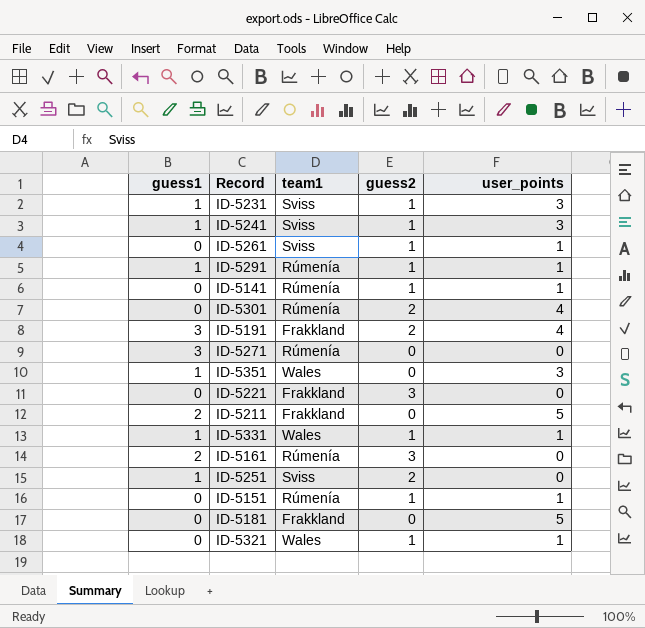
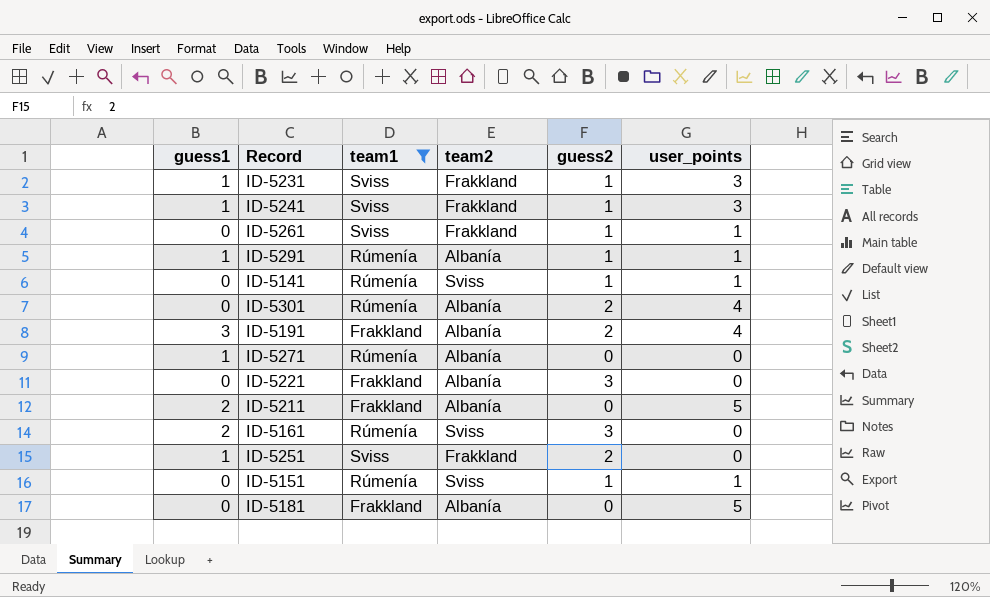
filter: none -> team1 != Wales
column team2 | position: none -> 4
ID-5271 | guess1: 3 -> 1

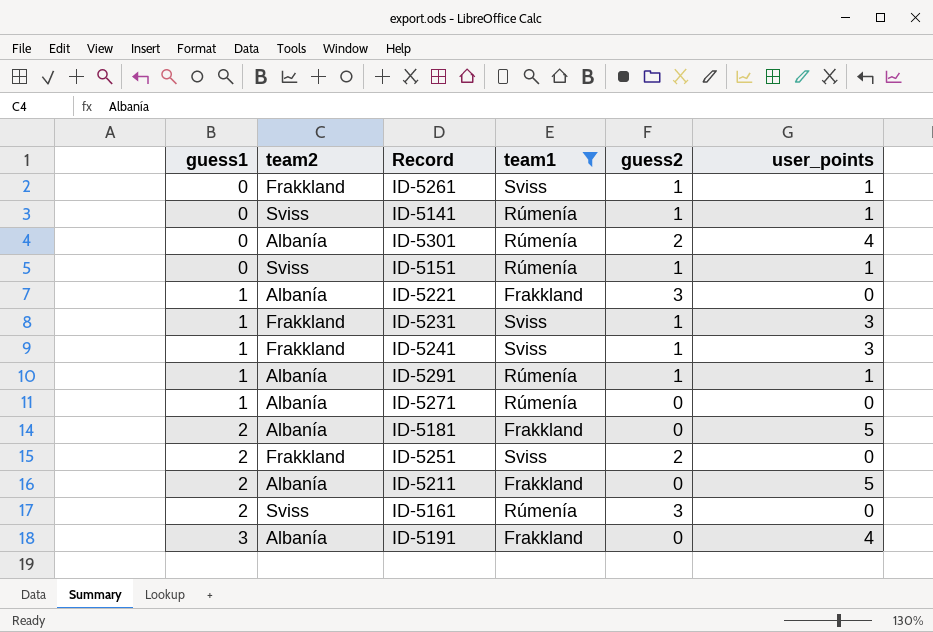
row order: none -> guess1 ascending
column team2 | position: 4 -> 2
ID-5221 | guess1: 0 -> 1
ID-5181 | guess1: 0 -> 2
ID-5251 | guess1: 1 -> 2
ID-5191 | guess2: 2 -> 0

